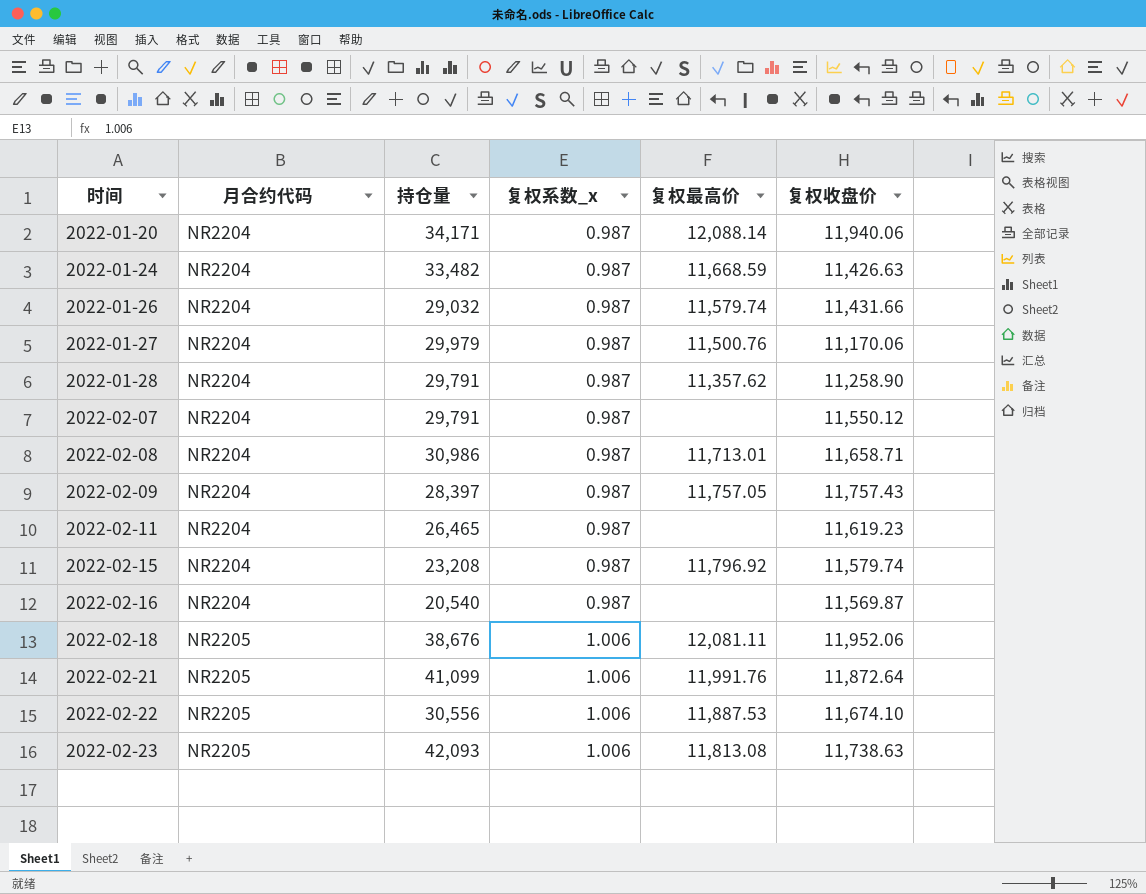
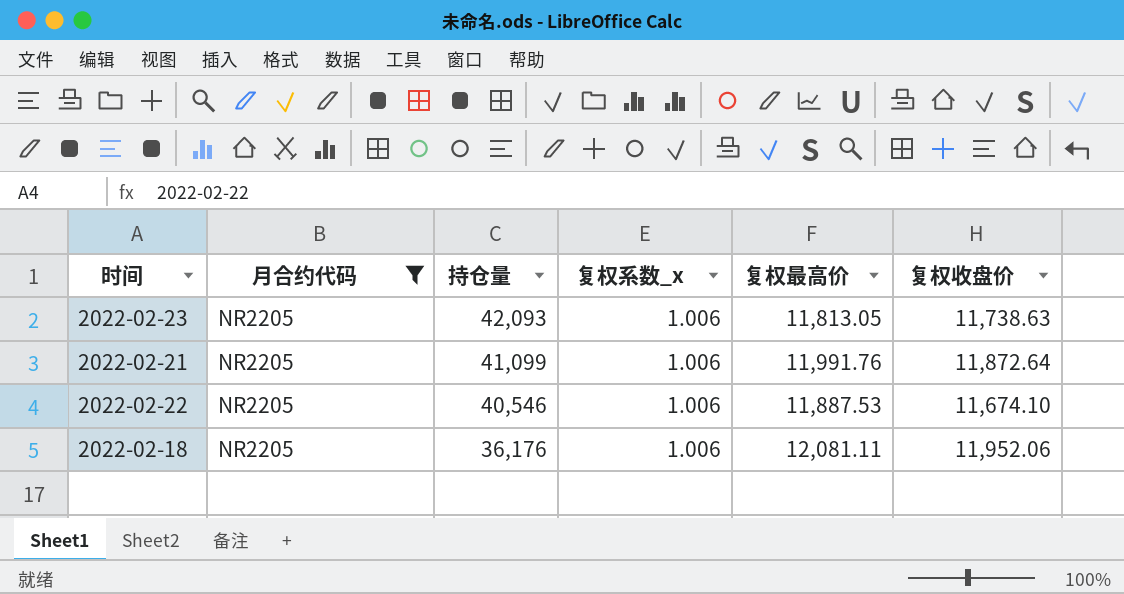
filter: none -> 月合约代码 = NR2205
row order: 时间 ascending -> 持仓量 descending
2022-02-23 | 复权最高价: 11,813.08 -> 11,813.05
2022-02-22 | 持仓量: 30,556 -> 40,546
2022-02-18 | 持仓量: 38,676 -> 36,176

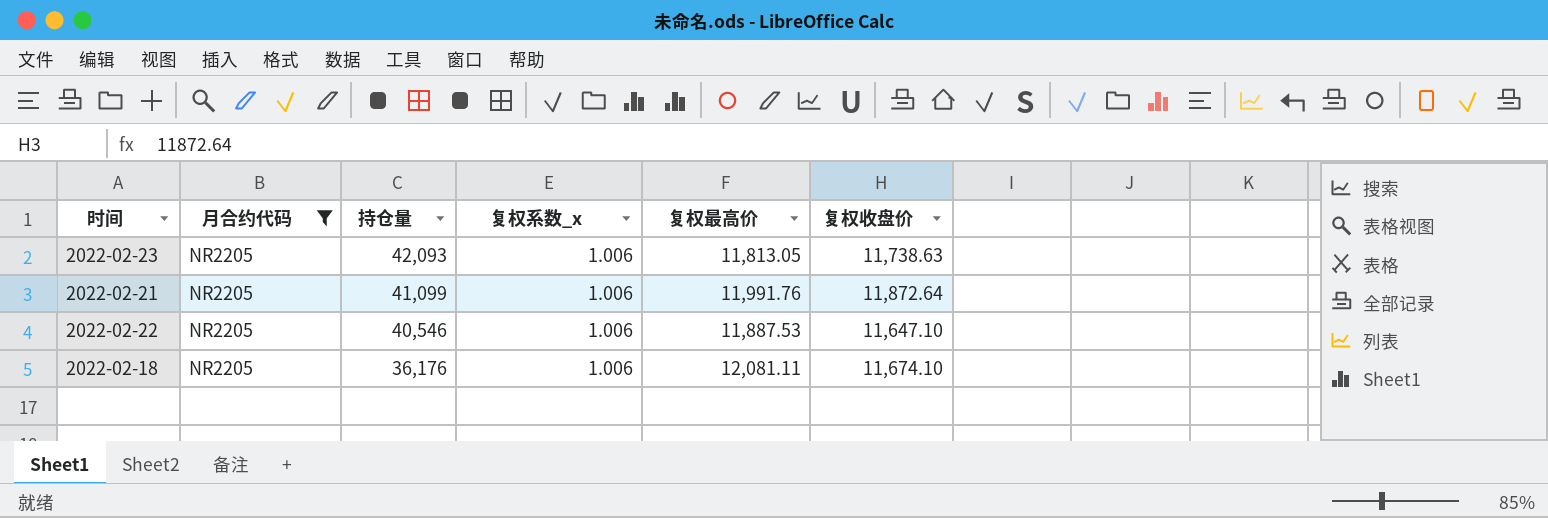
2022-02-22 | 复权收盘价: 11,674.10 -> 11,647.10
2022-02-18 | 复权收盘价: 11,952.06 -> 11,674.10

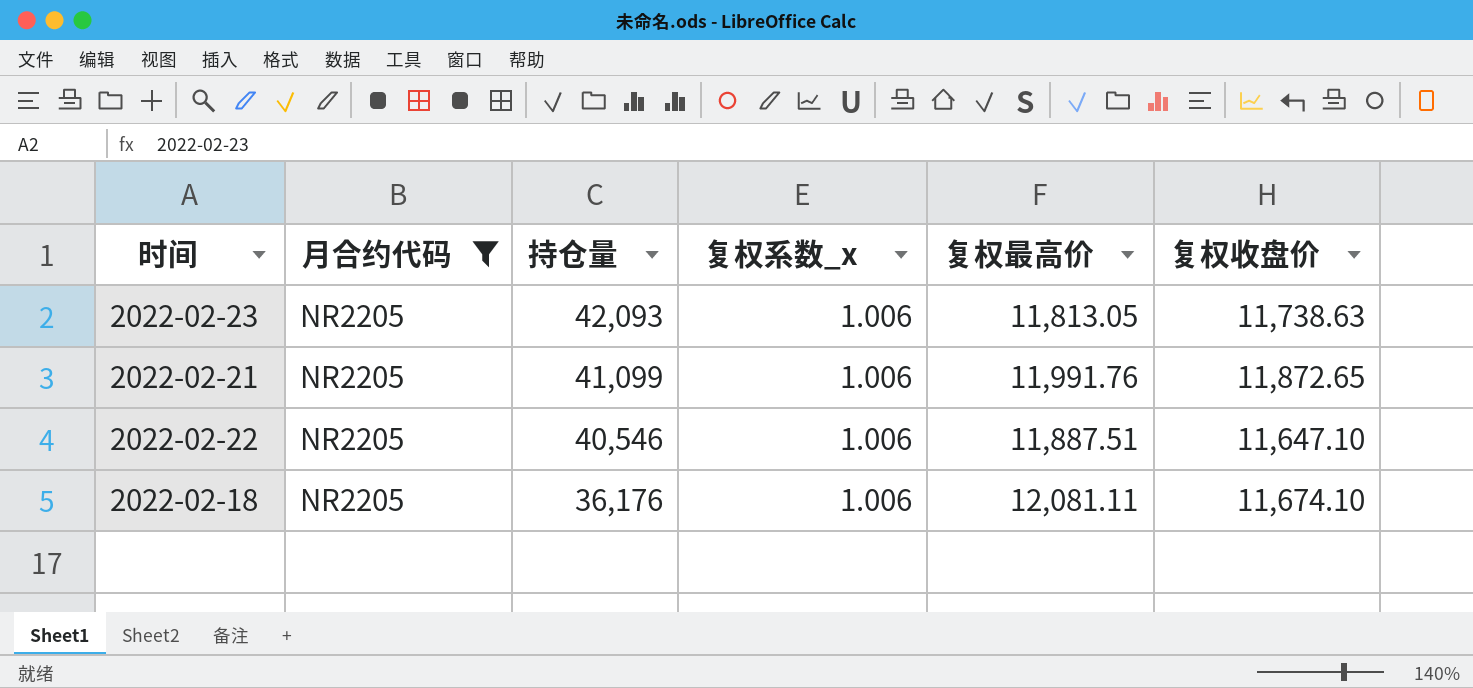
2022-02-21 | 复权收盘价: 11,872.64 -> 11,872.65
2022-02-22 | 复权最高价: 11,887.53 -> 11,887.51

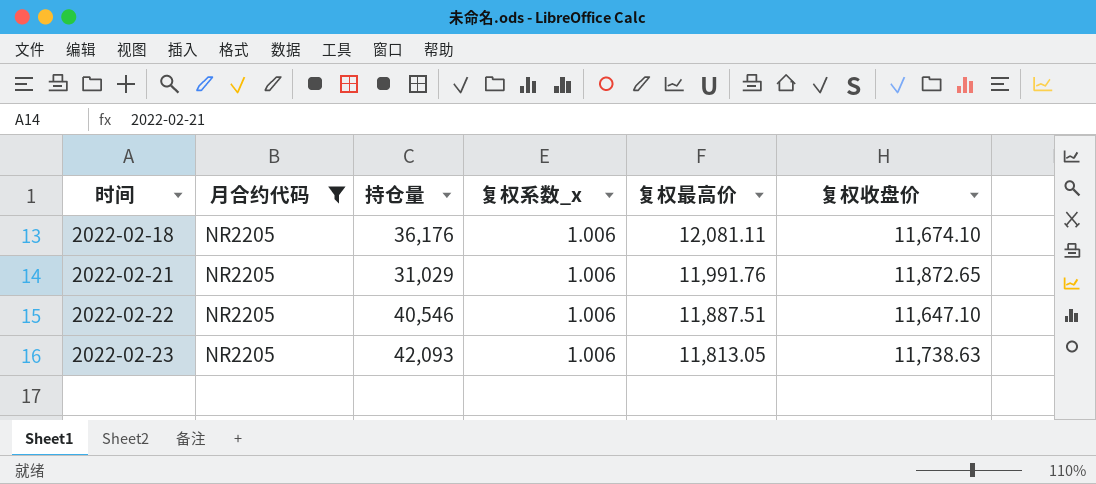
row order: 持仓量 descending -> 时间 ascending
2022-02-21 | 持仓量: 41,099 -> 31,029

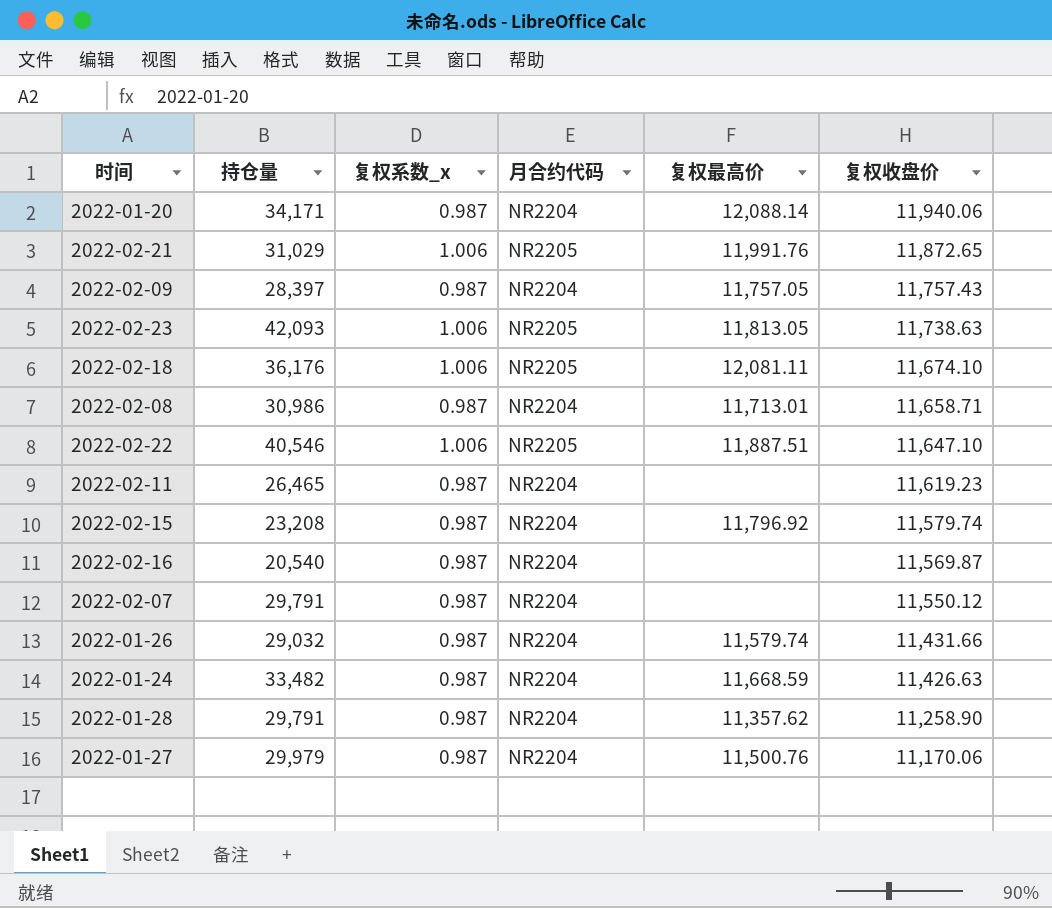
filter: 月合约代码 = NR2205 -> none
row order: 时间 ascending -> 复权收盘价 descending
column 月合约代码 | position: 2 -> 4

